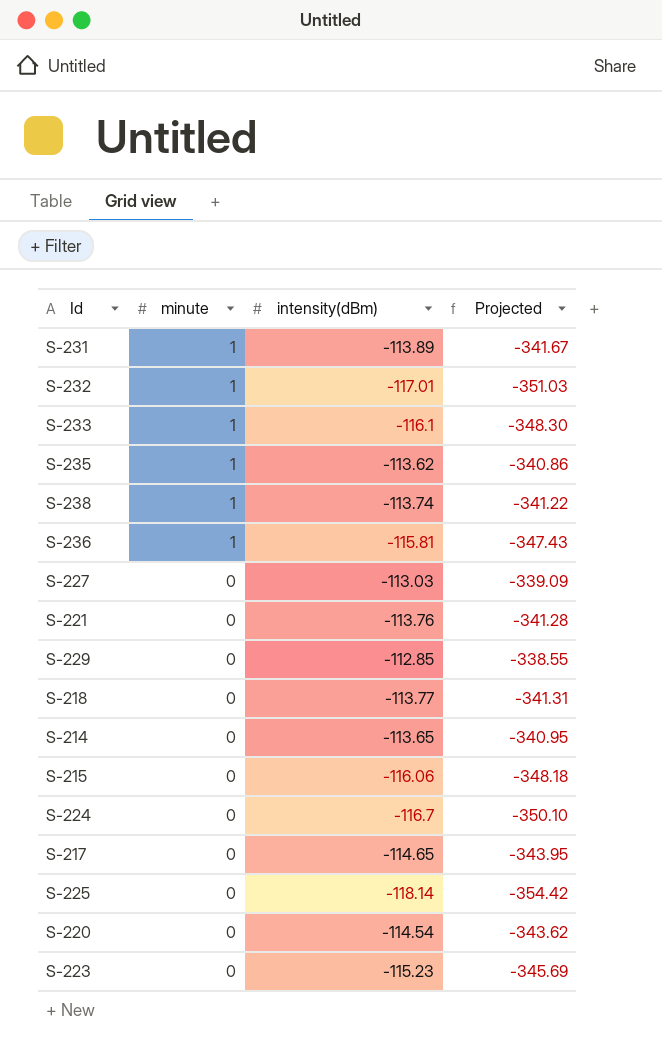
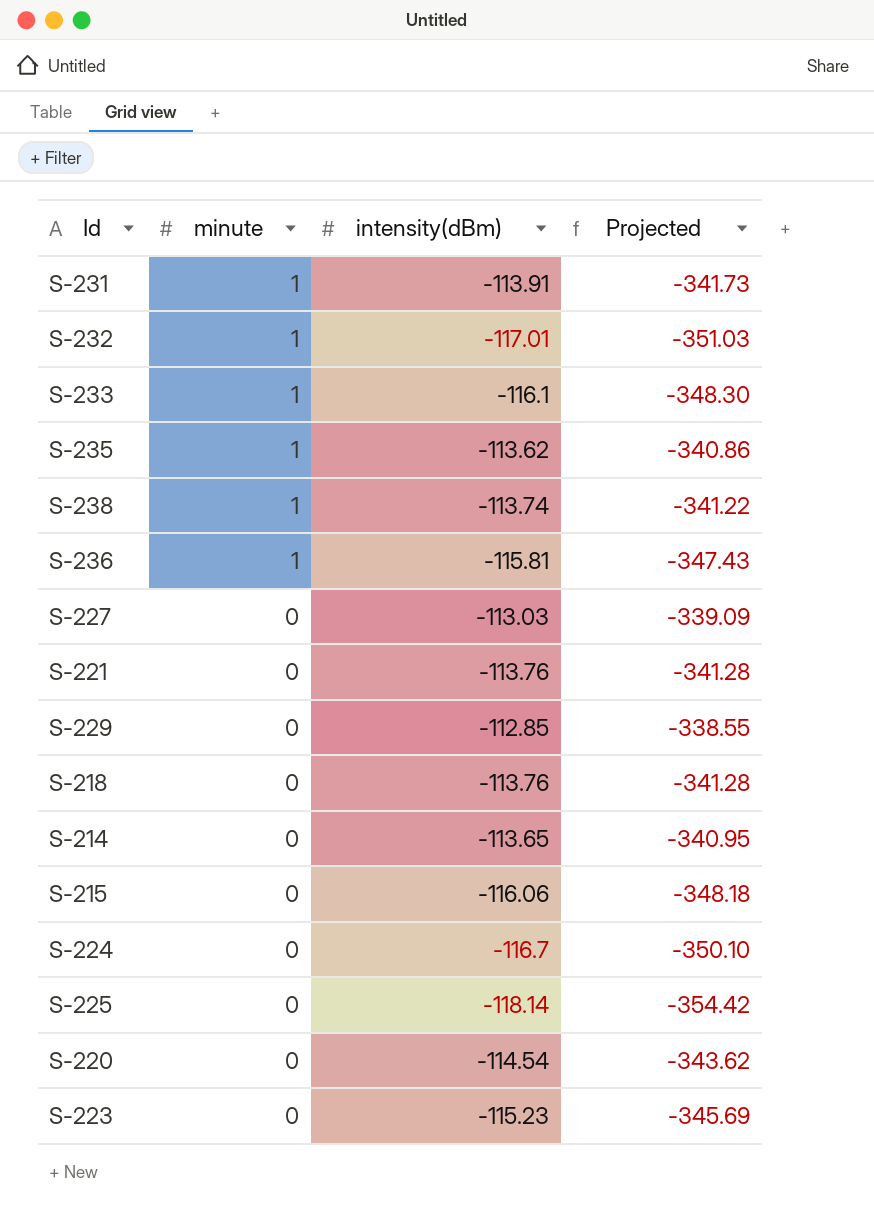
row S-217: 0 | -114.65 | -343.95 -> none
S-231 | intensity(dBm): -113.89 -> -113.91
S-231 | Projected: -341.67 -> -341.73
S-218 | intensity(dBm): -113.77 -> -113.76
S-218 | Projected: -341.31 -> -341.28

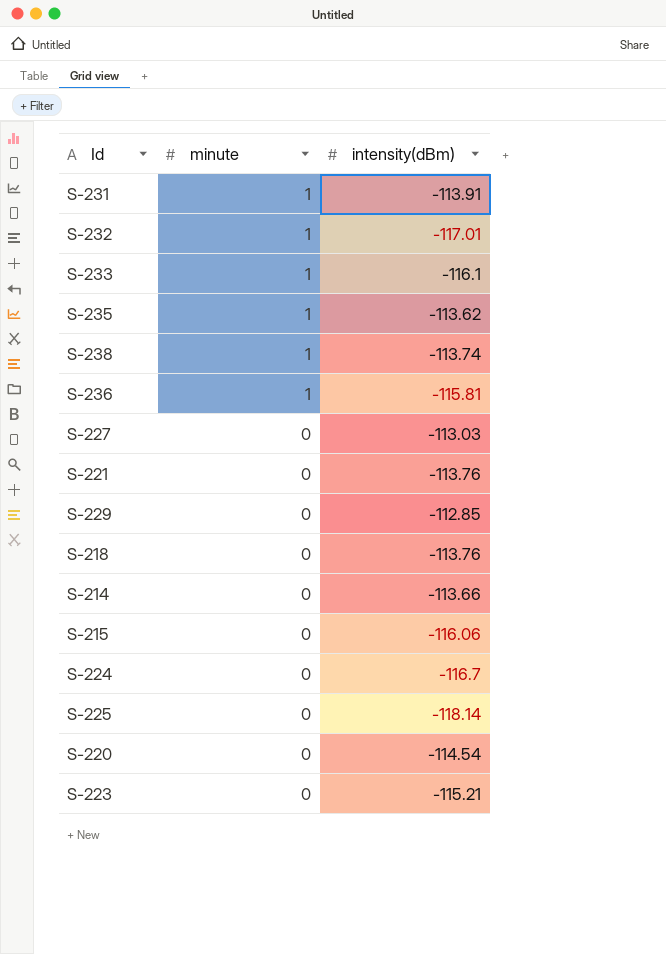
column Projected | formula: [intensity(dBm)] * 3 -> none
S-214 | intensity(dBm): -113.65 -> -113.66
S-223 | intensity(dBm): -115.23 -> -115.21

